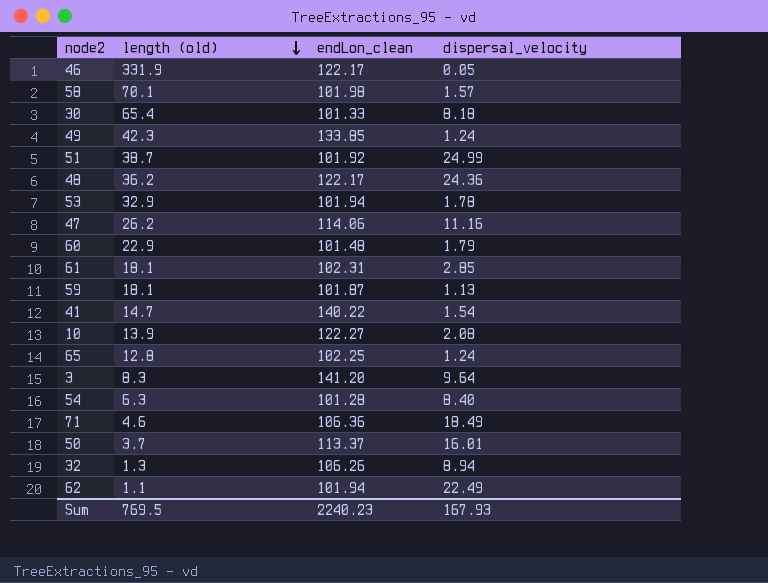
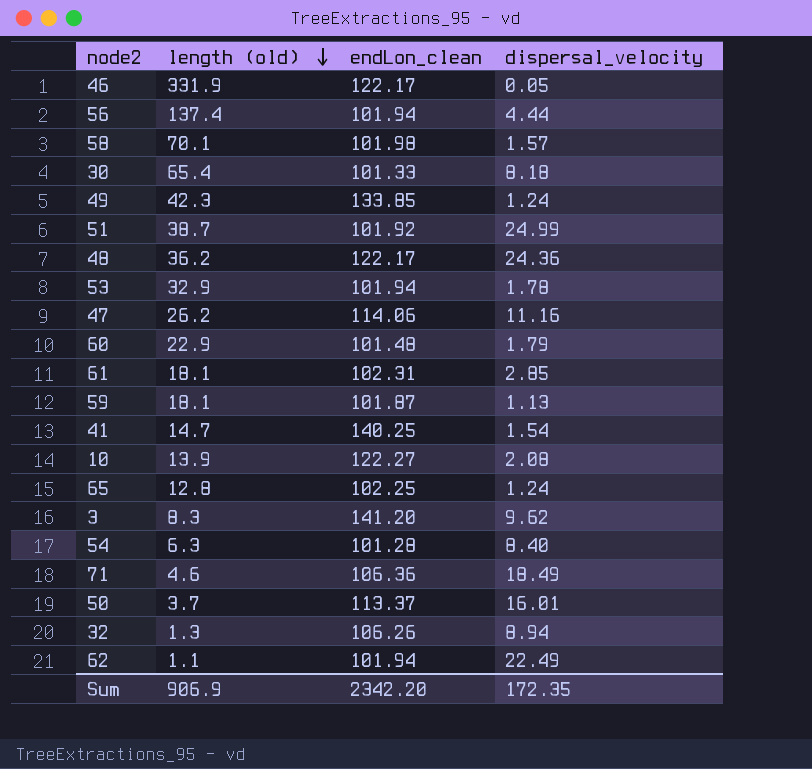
row 56: none -> 137.4 | 101.94 | 4.44
41 | endLon_clean: 140.22 -> 140.25
3 | dispersal_velocity: 9.64 -> 9.62
Sum | length (old): 769.5 -> 906.9
Sum | endLon_clean: 2240.23 -> 2342.20
Sum | dispersal_velocity: 167.93 -> 172.35

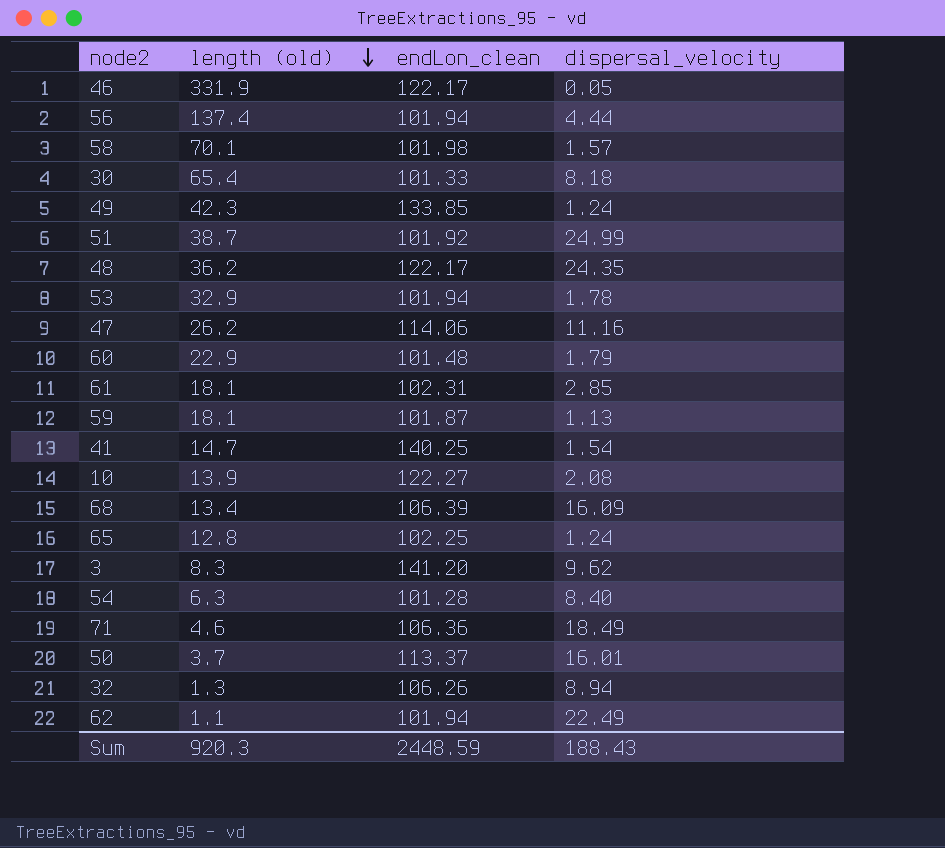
48 | dispersal_velocity: 24.36 -> 24.35
row 68: none -> 13.4 | 106.39 | 16.09
Sum | length (old): 906.9 -> 920.3
Sum | endLon_clean: 2342.20 -> 2448.59
Sum | dispersal_velocity: 172.35 -> 188.43

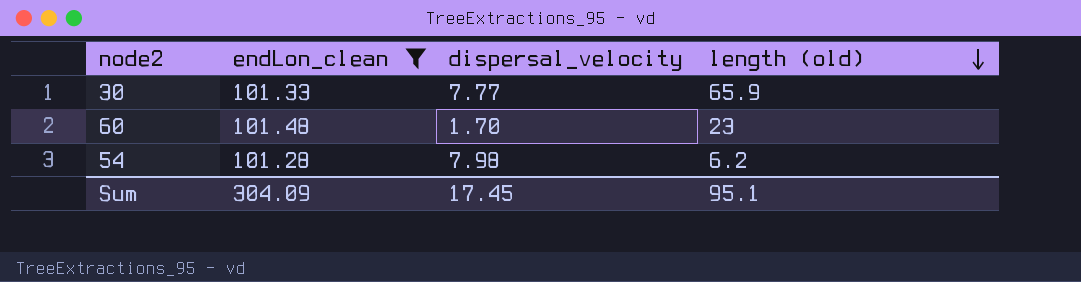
filter: none -> endLon_clean <= 101.48
column length (old) | position: 2 -> 4
30 | dispersal_velocity: 8.18 -> 7.77
30 | length (old): 65.4 -> 65.9
60 | dispersal_velocity: 1.79 -> 1.70
60 | length (old): 22.9 -> 23
54 | dispersal_velocity: 8.40 -> 7.98
54 | length (old): 6.3 -> 6.2
Sum | endLon_clean: 2448.59 -> 304.09
Sum | dispersal_velocity: 188.43 -> 17.45
Sum | length (old): 920.3 -> 95.1

